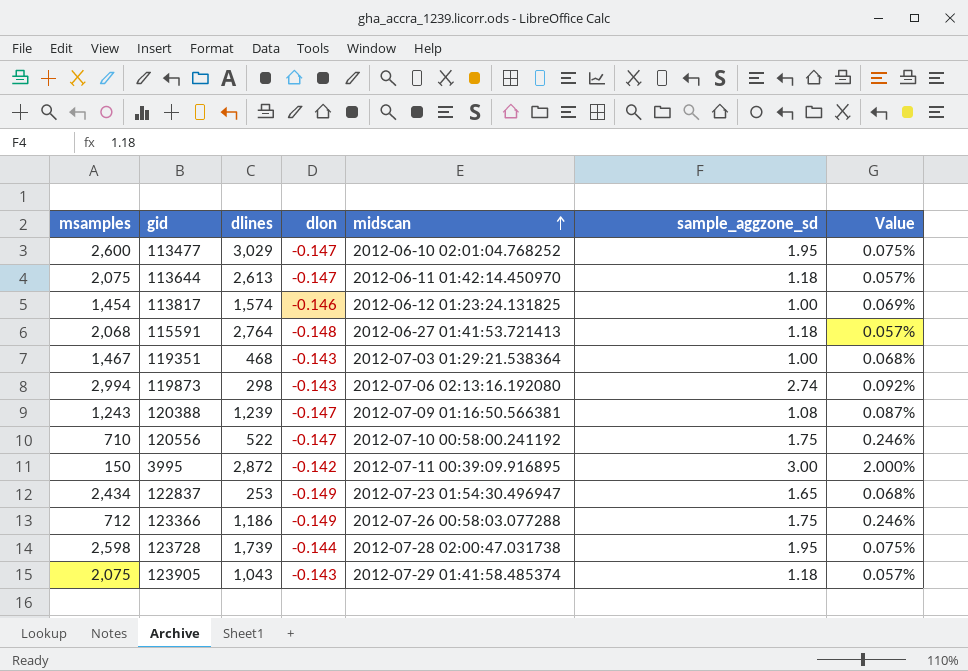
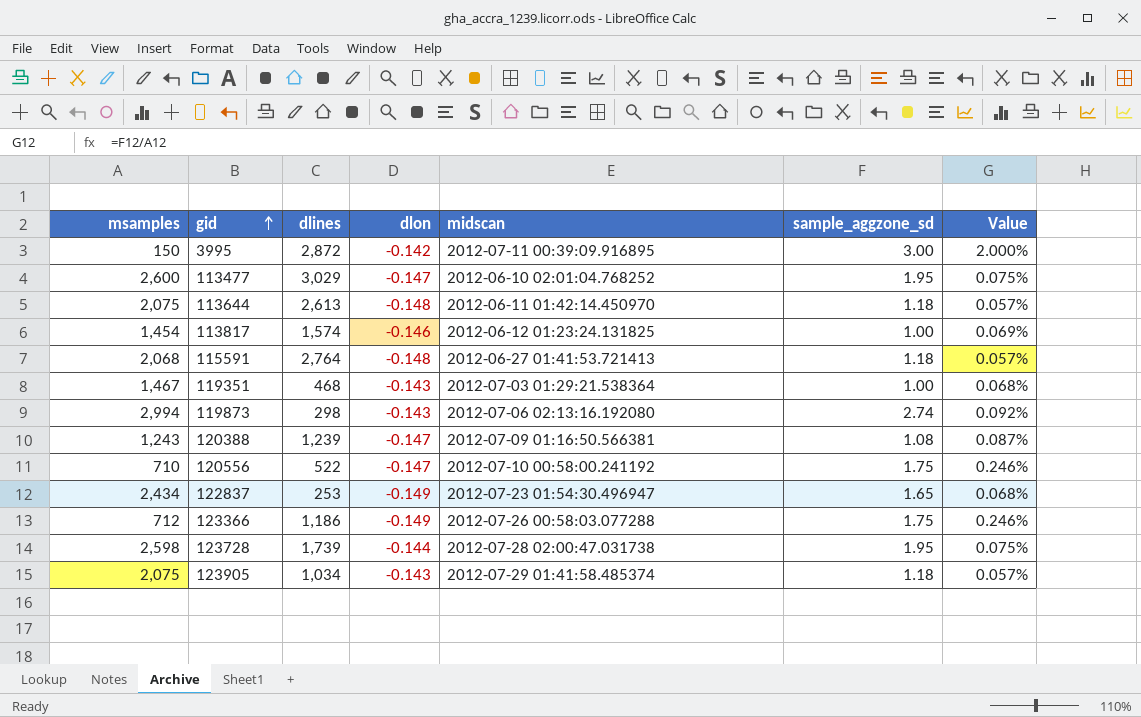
row order: midscan ascending -> gid ascending
113644 | dlon: -0.147 -> -0.148
123905 | dlines: 1,043 -> 1,034

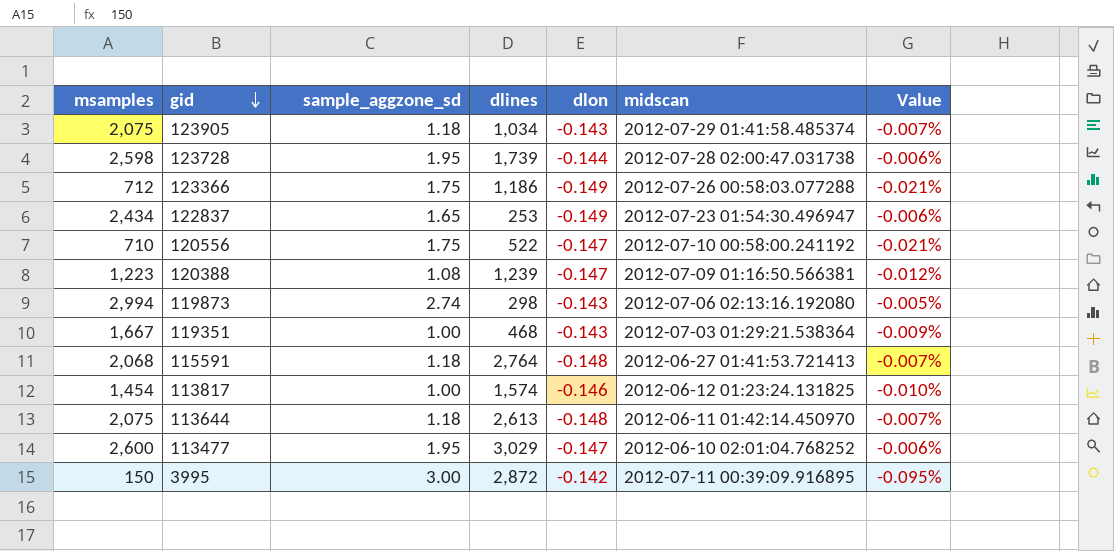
row order: gid ascending -> gid descending
column sample_aggzone_sd | position: 6 -> 3
column Value | formula: [sample_aggzone_sd] / [msamples] -> [dlon] / [msamples]
120388 | msamples: 1,243 -> 1,223
119351 | msamples: 1,467 -> 1,667

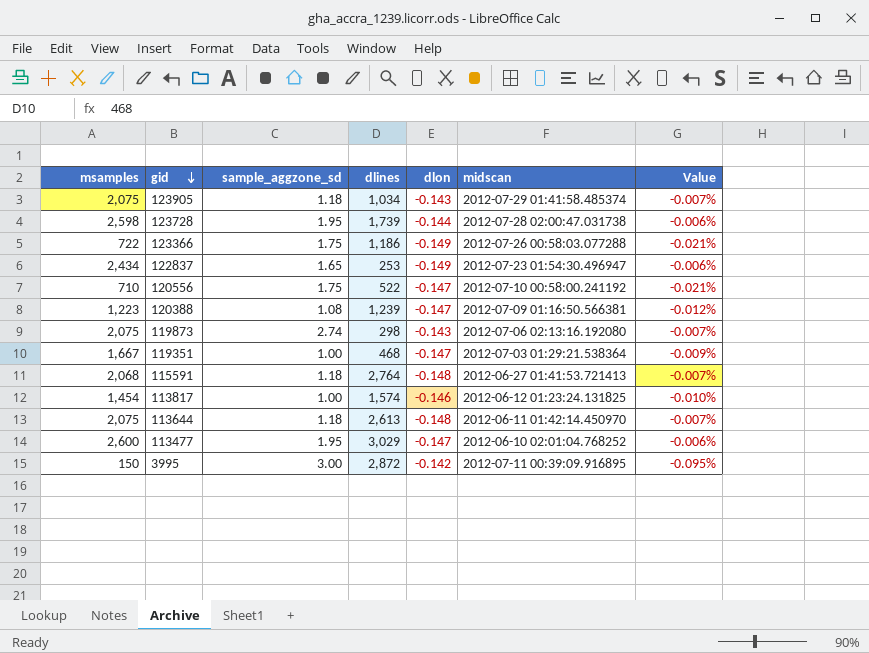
123366 | msamples: 712 -> 722
119873 | msamples: 2,994 -> 2,075
119873 | Value: -0.005% -> -0.007%
119351 | dlon: -0.143 -> -0.147

